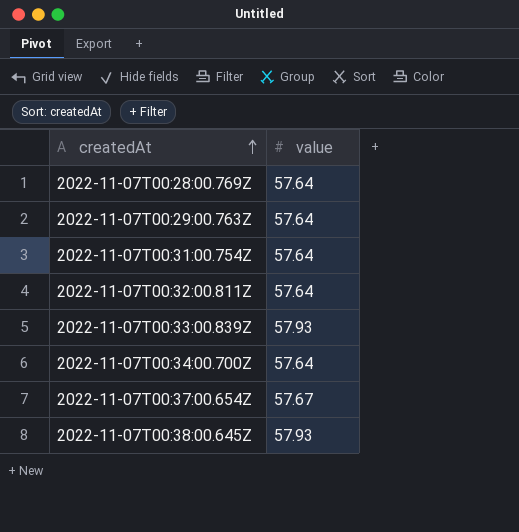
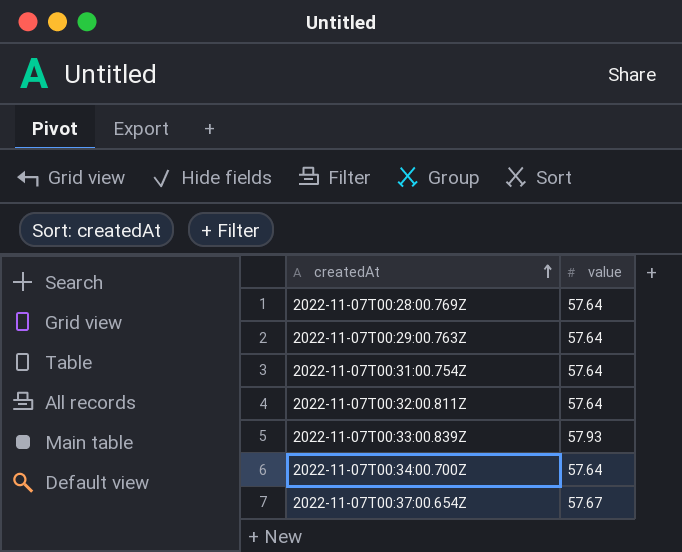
row 2022-11-07T00:38:00.645Z: 57.93 -> none

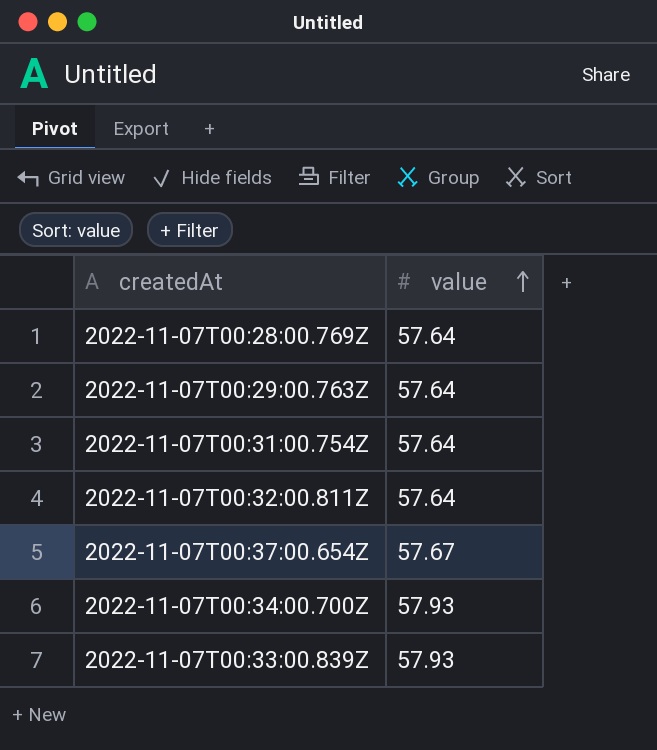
row order: createdAt ascending -> value ascending
2022-11-07T00:34:00.700Z | value: 57.64 -> 57.93

